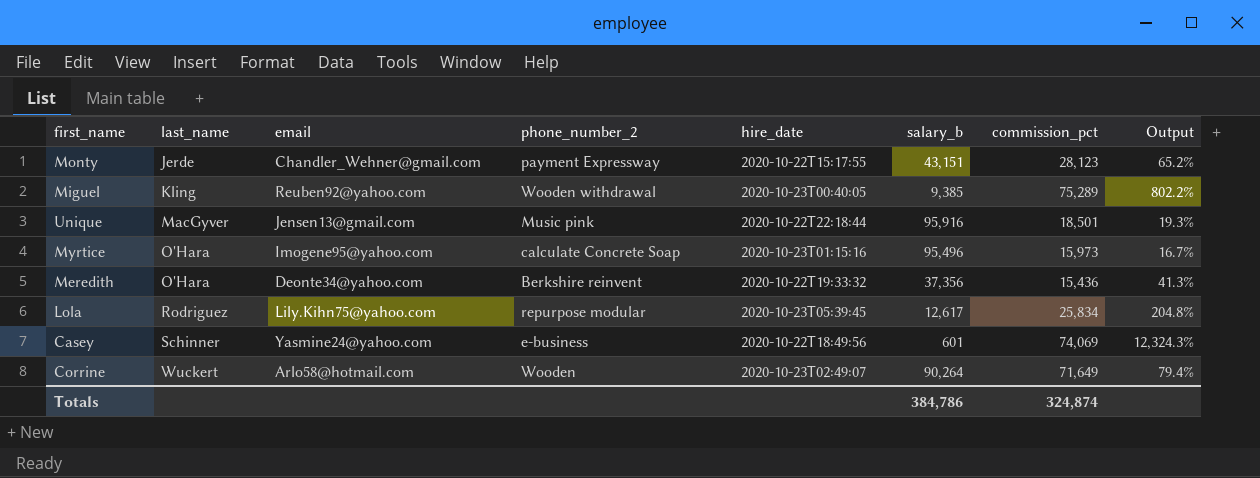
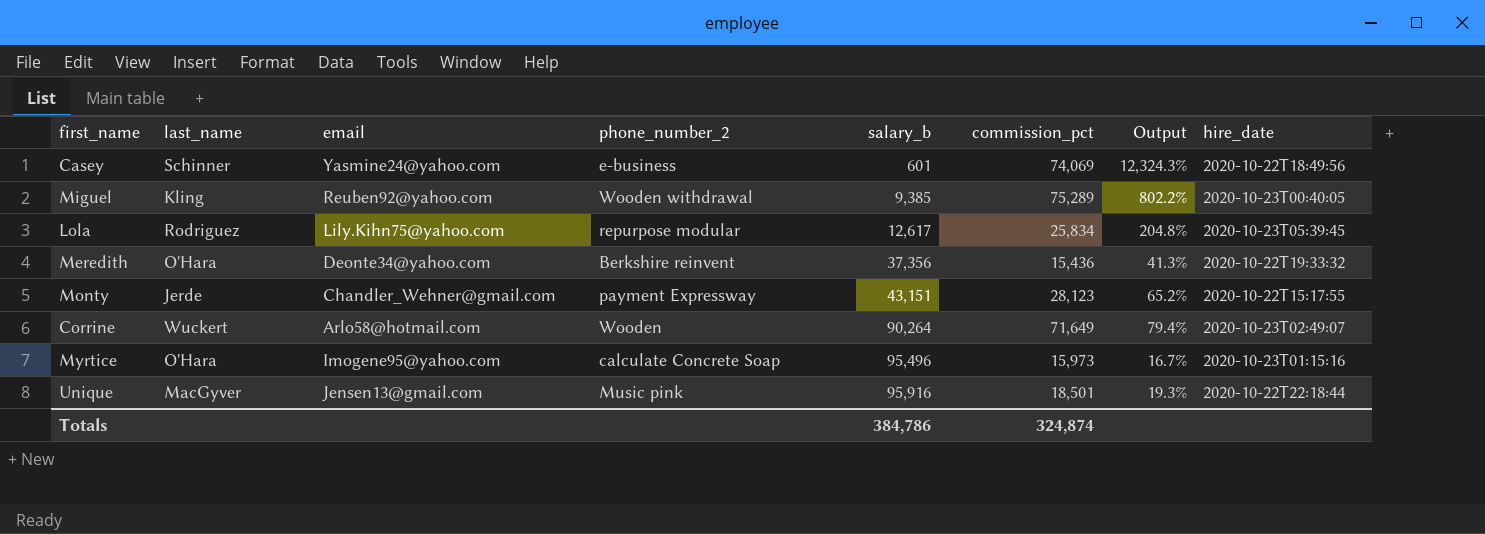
row order: last_name ascending -> salary_b ascending
column hire_date | position: 5 -> 8

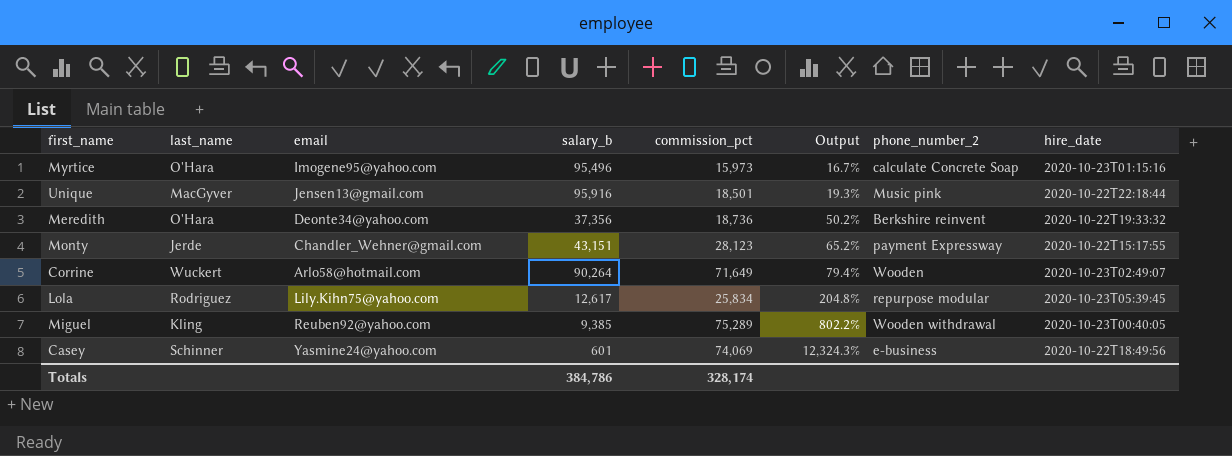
row order: salary_b ascending -> Output ascending
column phone_number_2 | position: 4 -> 7
Meredith | commission_pct: 15,436 -> 18,736
Meredith | Output: 41.3% -> 50.2%
Totals | commission_pct: 324,874 -> 328,174

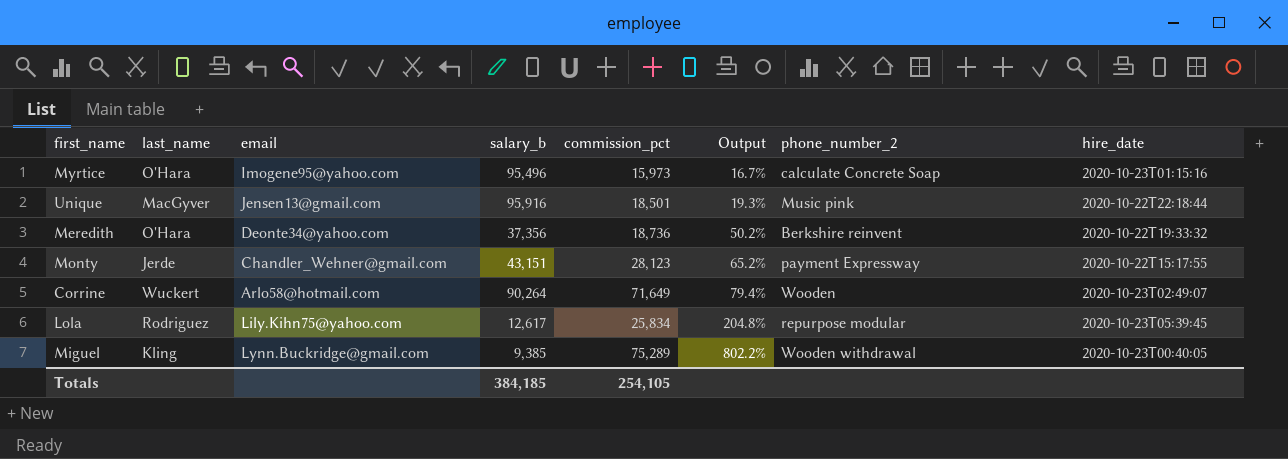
row Casey: Schinner | Yasmine24@yahoo.com | 601 | 74,069 | 12,324.3% | e-business | 2020-10-22T18:49:56 -> none
Miguel | email: Reuben92@yahoo.com -> Lynn.Buckridge@gmail.com
Totals | salary_b: 384,786 -> 384,185
Totals | commission_pct: 328,174 -> 254,105

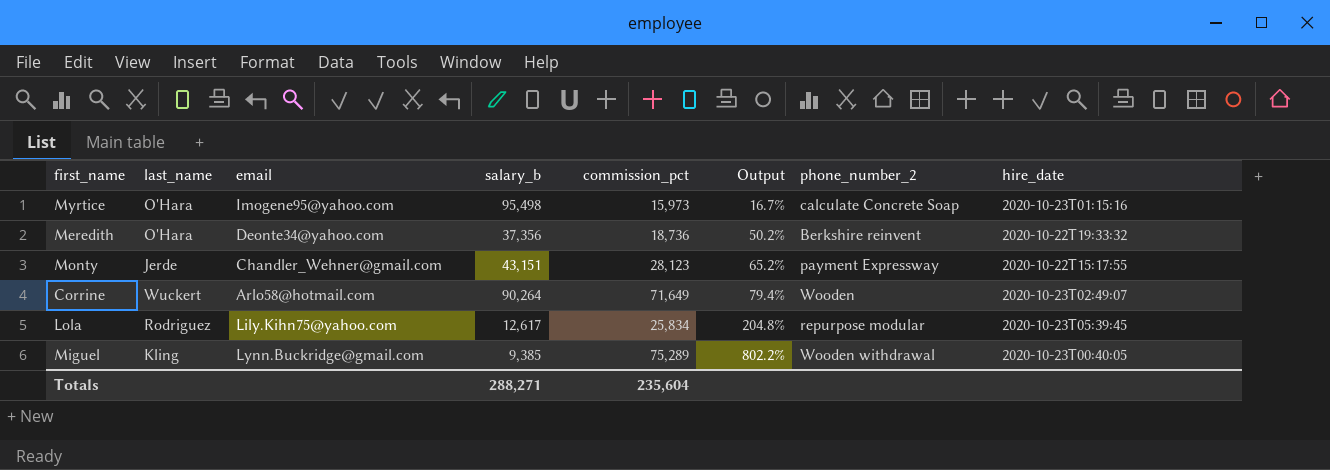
row Unique: MacGyver | Jensen13@gmail.com | 95,916 | 18,501 | 19.3% | Music pink | 2020-10-22T22:18:44 -> none
Myrtice | salary_b: 95,496 -> 95,498
Totals | salary_b: 384,185 -> 288,271
Totals | commission_pct: 254,105 -> 235,604

